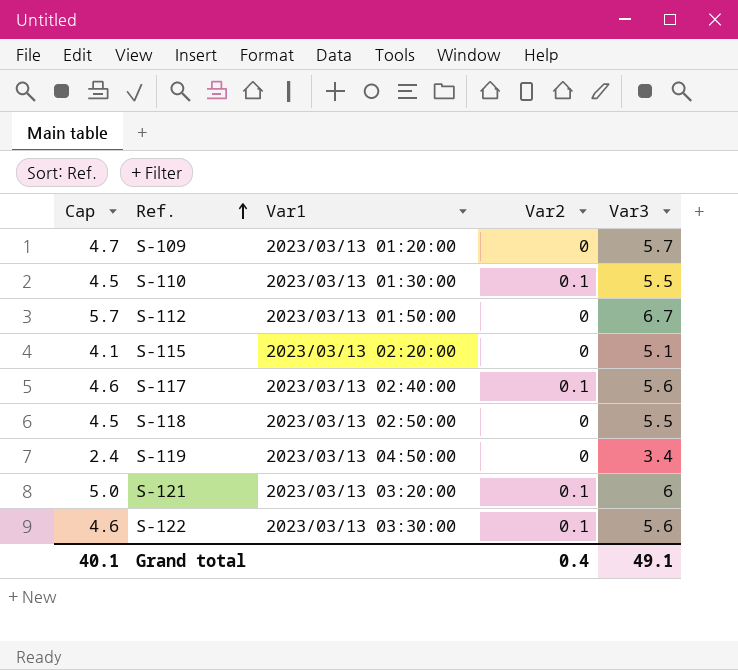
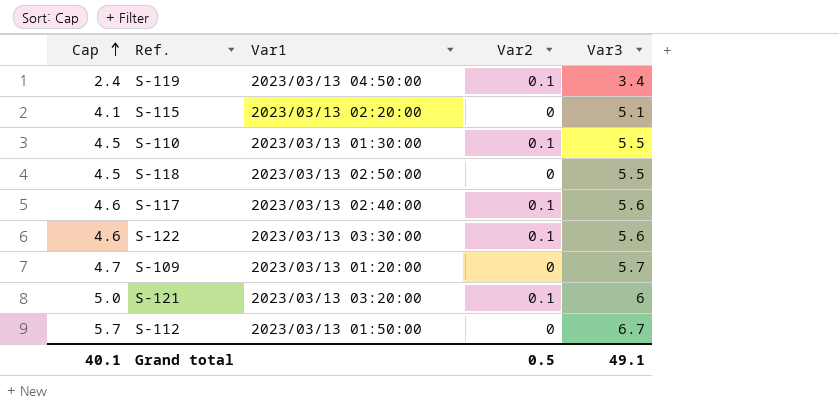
row order: Ref. ascending -> Cap ascending
S-119 | Var2: 0 -> 0.1
Grand total | Var2: 0.4 -> 0.5

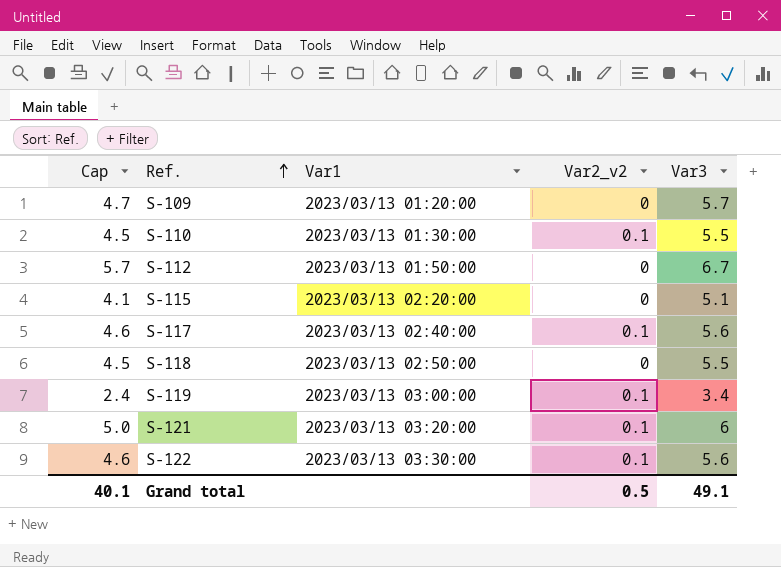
row order: Cap ascending -> Ref. ascending
column name: Var2 -> Var2_v2
S-119 | Var1: 2023/03/13 04:50:00 -> 2023/03/13 03:00:00

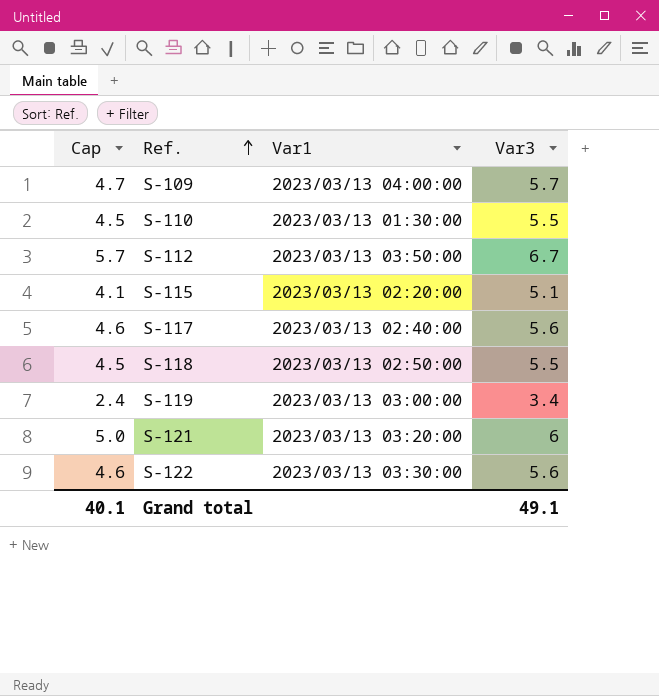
column Var2_v2 | position: 4 -> none
S-109 | Var1: 2023/03/13 01:20:00 -> 2023/03/13 04:00:00
S-112 | Var1: 2023/03/13 01:50:00 -> 2023/03/13 03:50:00

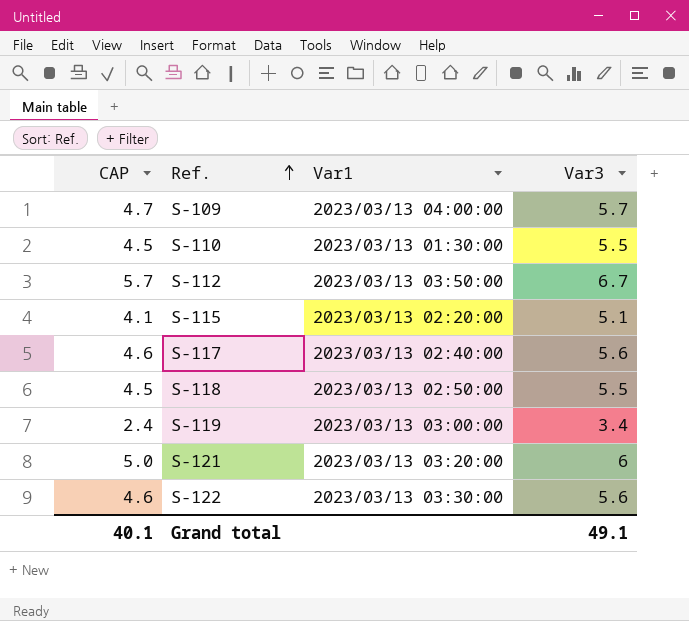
column name: Cap -> CAP

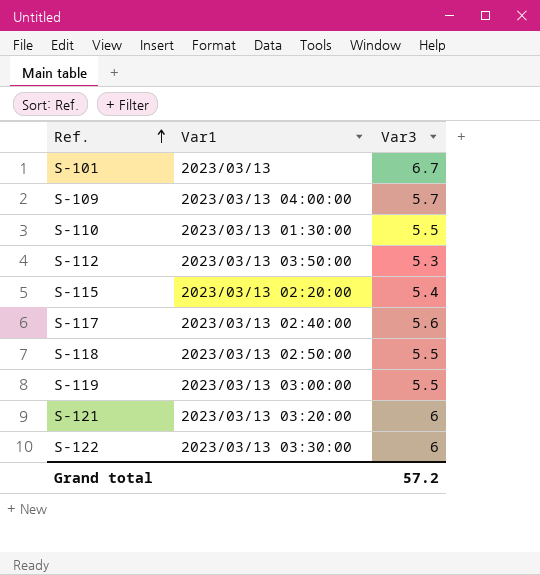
column CAP | formula: [Var3] - 1 -> none
row S-101: none -> 2023/03/13 | 6.7
S-112 | Var3: 6.7 -> 5.3
S-115 | Var3: 5.1 -> 5.4
S-119 | Var3: 3.4 -> 5.5
S-122 | Var3: 5.6 -> 6
Grand total | Var3: 49.1 -> 57.2

